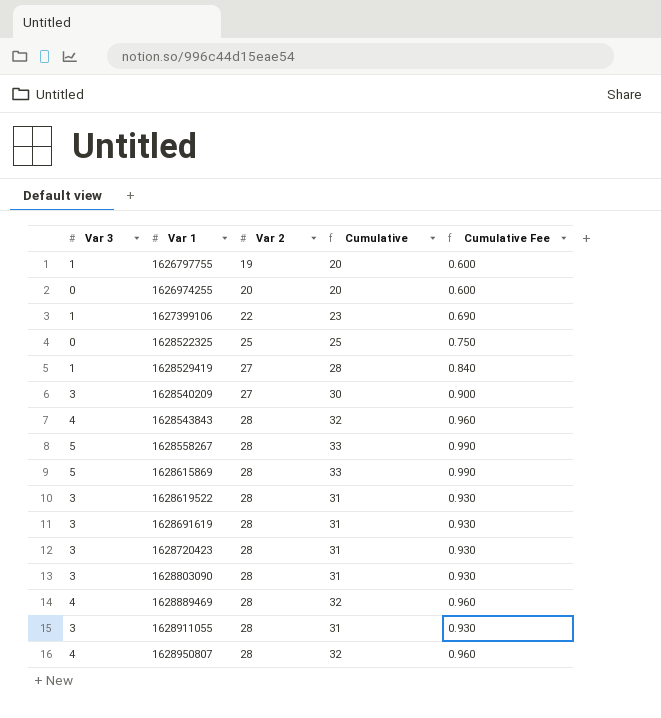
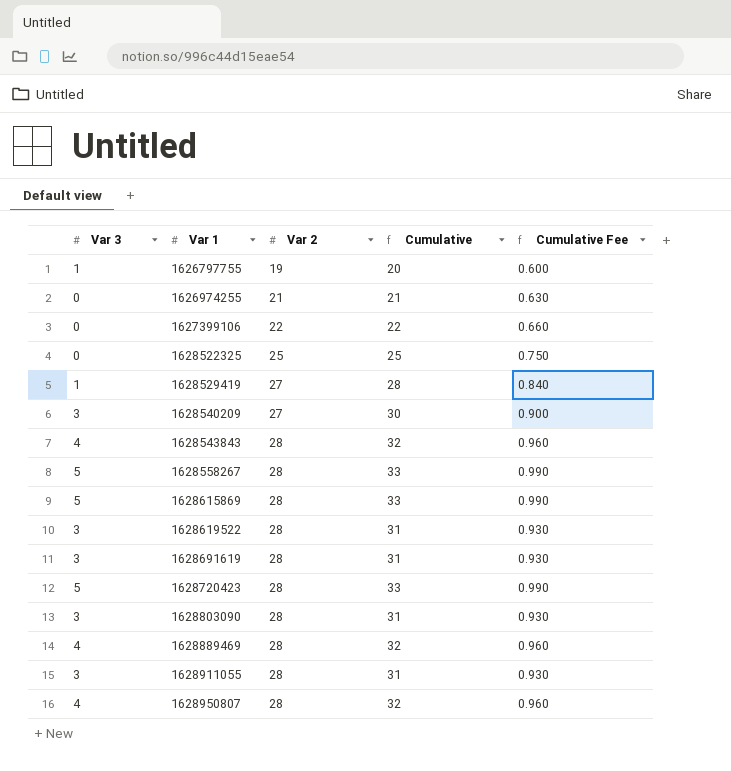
1626974255 | Var 2: 20 -> 21
1626974255 | Cumulative: 20 -> 21
1626974255 | Cumulative Fee: 0.600 -> 0.630
1627399106 | Var 3: 1 -> 0
1627399106 | Cumulative: 23 -> 22
1627399106 | Cumulative Fee: 0.690 -> 0.660
1628720423 | Var 3: 3 -> 5
1628720423 | Cumulative: 31 -> 33
1628720423 | Cumulative Fee: 0.930 -> 0.990

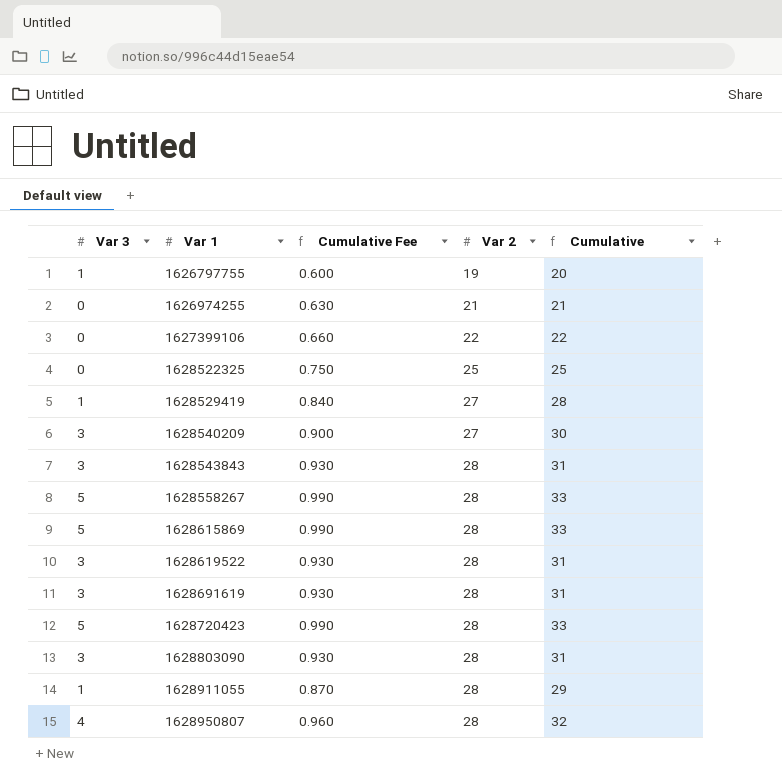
column Cumulative Fee | position: 5 -> 3
row 1628889469: 4 | 28 | 32 | 0.960 -> none
1628543843 | Var 3: 4 -> 3
1628543843 | Cumulative Fee: 0.960 -> 0.930
1628543843 | Cumulative: 32 -> 31
1628911055 | Var 3: 3 -> 1
1628911055 | Cumulative Fee: 0.930 -> 0.870
1628911055 | Cumulative: 31 -> 29

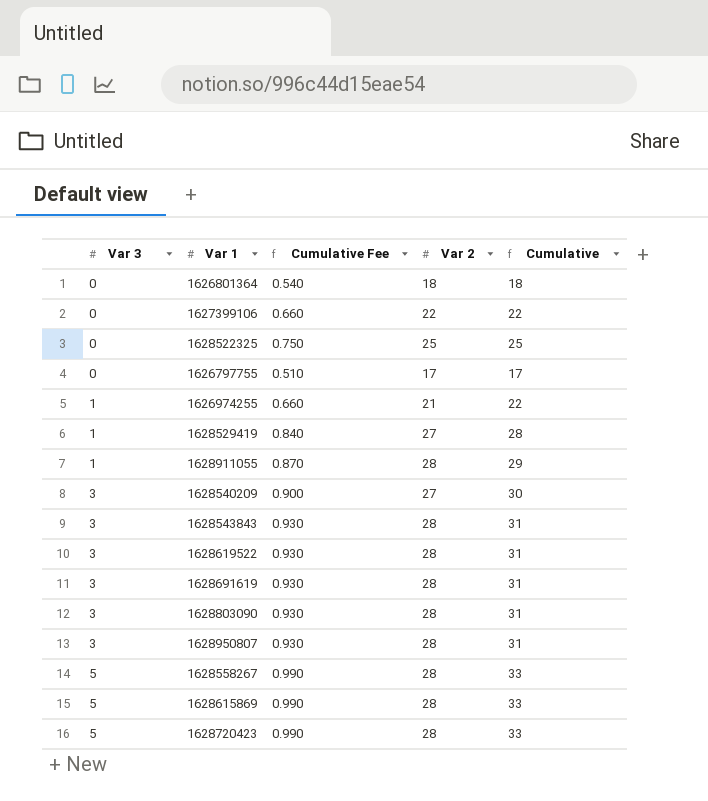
row order: Var 1 ascending -> Var 3 ascending
row 1626801364: none -> 0 | 0.540 | 18 | 18
1626797755 | Var 3: 1 -> 0
1626797755 | Cumulative Fee: 0.600 -> 0.510
1626797755 | Var 2: 19 -> 17
1626797755 | Cumulative: 20 -> 17
1626974255 | Var 3: 0 -> 1
1626974255 | Cumulative Fee: 0.630 -> 0.660
1626974255 | Cumulative: 21 -> 22
1628950807 | Var 3: 4 -> 3
1628950807 | Cumulative Fee: 0.960 -> 0.930
1628950807 | Cumulative: 32 -> 31

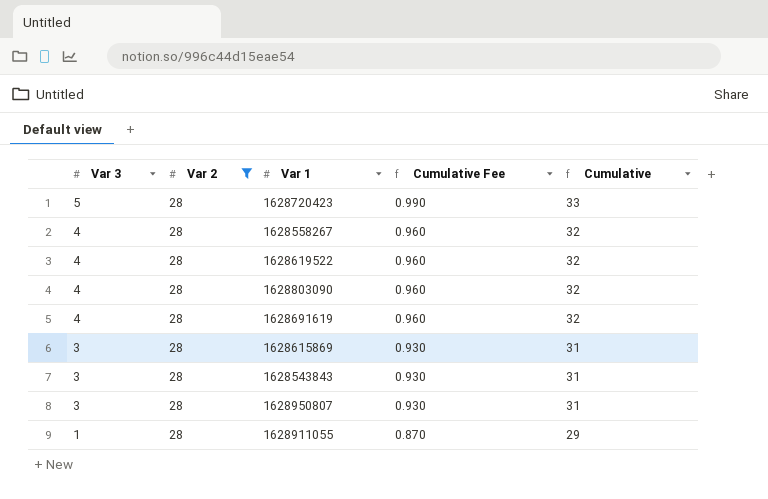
filter: none -> Var 2 = 28
row order: Var 3 ascending -> Var 3 descending
column Var 2 | position: 4 -> 2
1628558267 | Var 3: 5 -> 4
1628558267 | Cumulative Fee: 0.990 -> 0.960
1628558267 | Cumulative: 33 -> 32
1628619522 | Var 3: 3 -> 4
1628619522 | Cumulative Fee: 0.930 -> 0.960
1628619522 | Cumulative: 31 -> 32
1628803090 | Var 3: 3 -> 4
1628803090 | Cumulative Fee: 0.930 -> 0.960
1628803090 | Cumulative: 31 -> 32
1628691619 | Var 3: 3 -> 4
1628691619 | Cumulative Fee: 0.930 -> 0.960
1628691619 | Cumulative: 31 -> 32
1628615869 | Var 3: 5 -> 3
1628615869 | Cumulative Fee: 0.990 -> 0.930
1628615869 | Cumulative: 33 -> 31

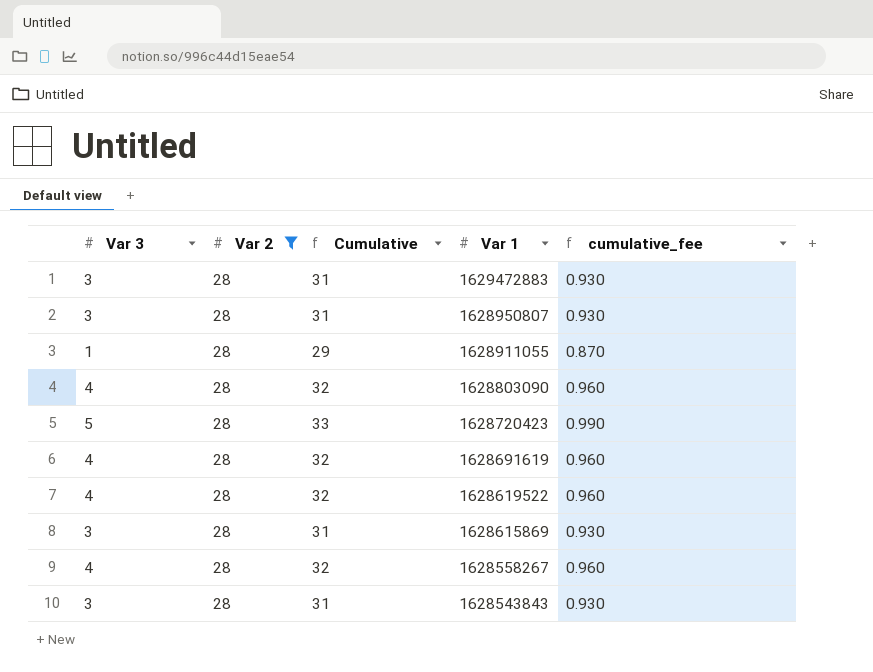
row order: Var 3 descending -> Var 1 descending
column Cumulative | position: 5 -> 3
column name: Cumulative Fee -> cumulative_fee
row 1629472883: none -> 3 | 28 | 31 | 0.930

